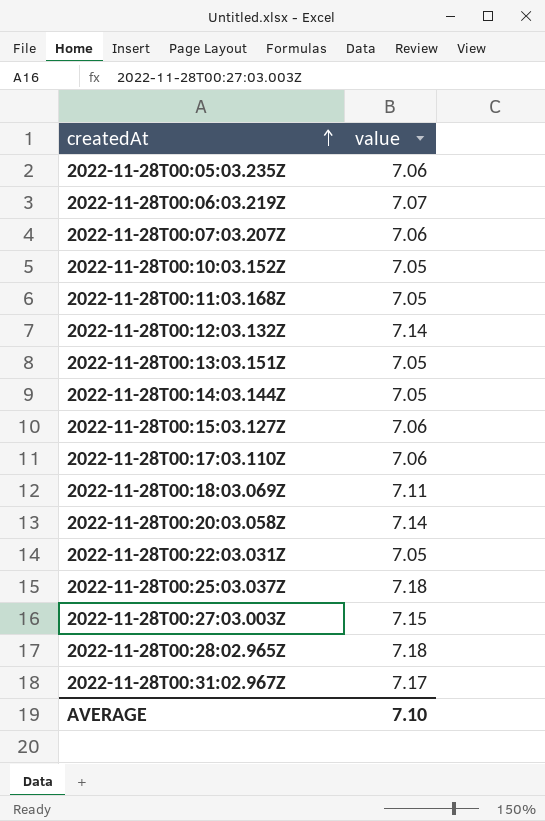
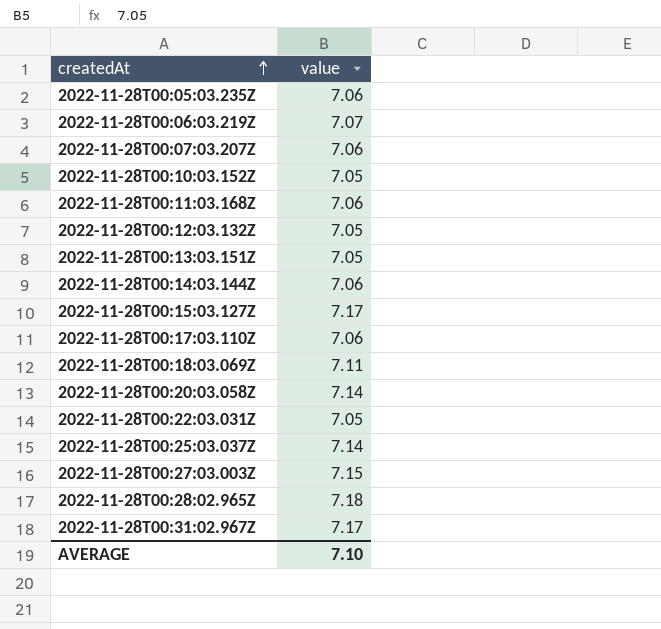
2022-11-28T00:11:03.168Z | value: 7.05 -> 7.06
2022-11-28T00:12:03.132Z | value: 7.14 -> 7.05
2022-11-28T00:14:03.144Z | value: 7.05 -> 7.06
2022-11-28T00:15:03.127Z | value: 7.06 -> 7.17
2022-11-28T00:25:03.037Z | value: 7.18 -> 7.14

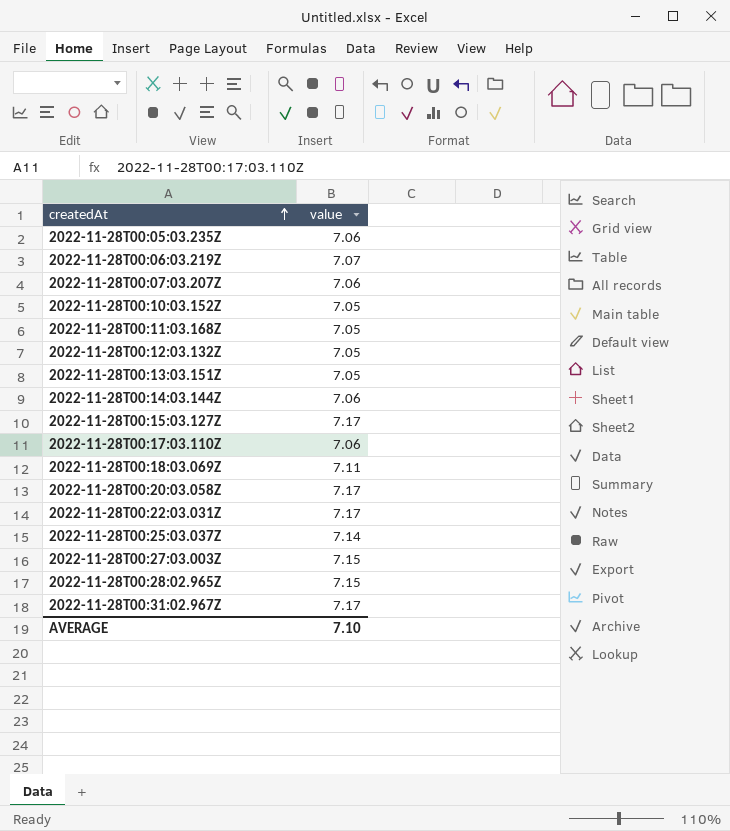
2022-11-28T00:11:03.168Z | value: 7.06 -> 7.05
2022-11-28T00:20:03.058Z | value: 7.14 -> 7.17
2022-11-28T00:22:03.031Z | value: 7.05 -> 7.17
2022-11-28T00:28:02.965Z | value: 7.18 -> 7.15

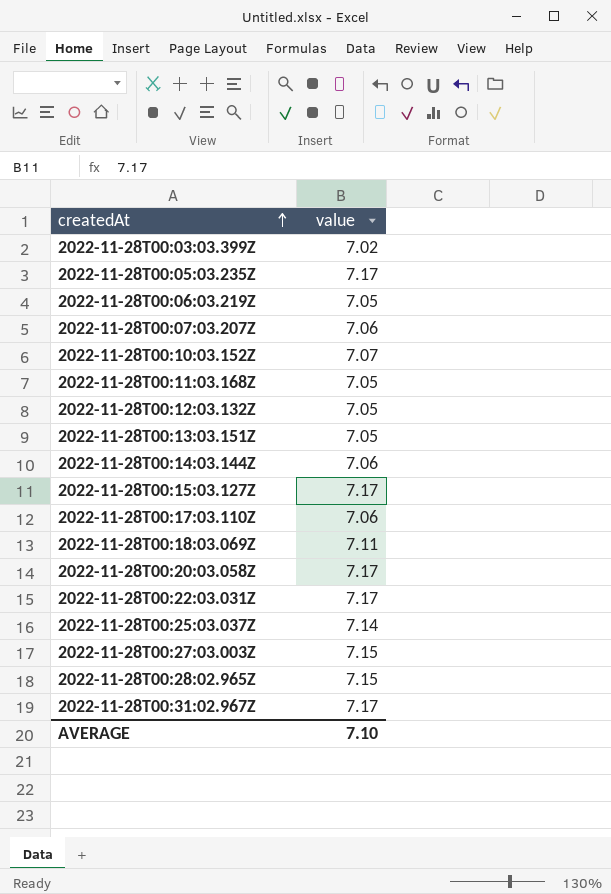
row 2022-11-28T00:03:03.399Z: none -> 7.02
2022-11-28T00:05:03.235Z | value: 7.06 -> 7.17
2022-11-28T00:06:03.219Z | value: 7.07 -> 7.05
2022-11-28T00:10:03.152Z | value: 7.05 -> 7.07

